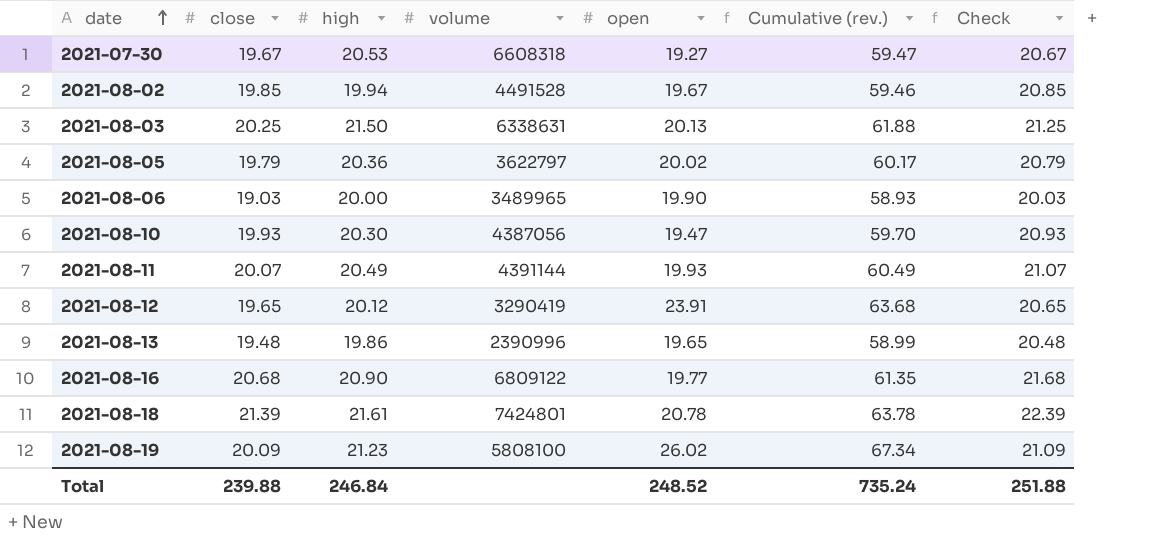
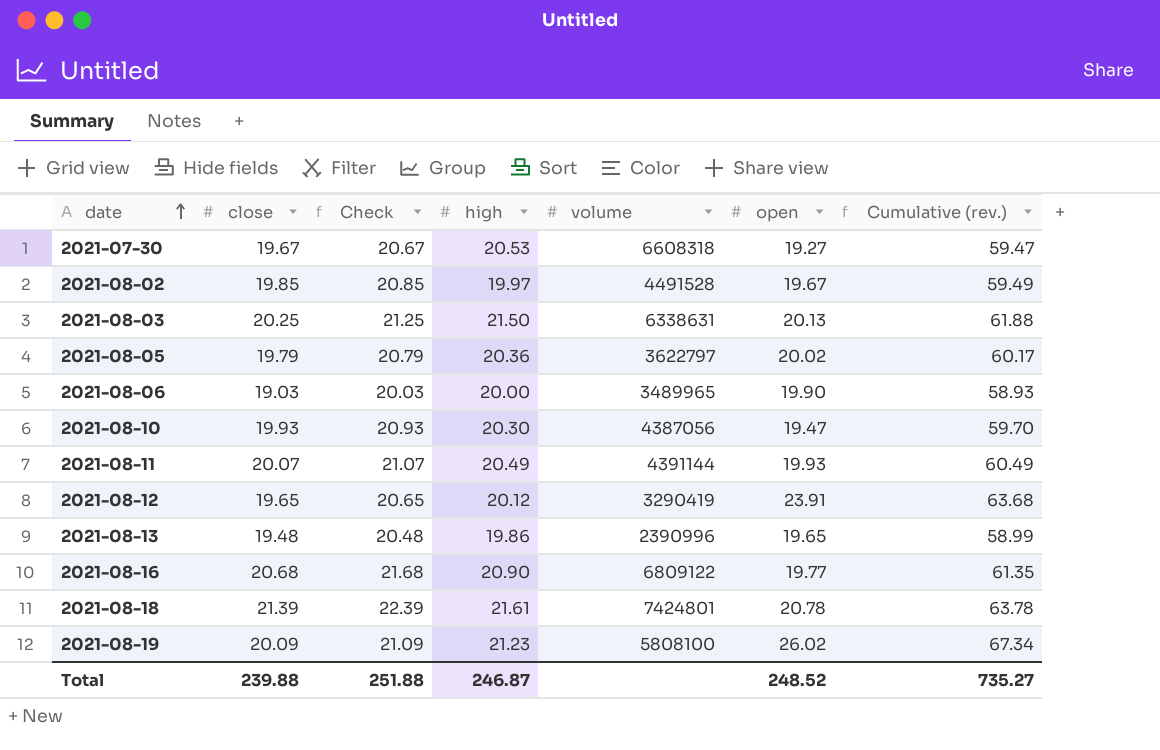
column Check | position: 7 -> 3
2021-08-02 | high: 19.94 -> 19.97
2021-08-02 | Cumulative (rev.): 59.46 -> 59.49
Total | high: 246.84 -> 246.87
Total | Cumulative (rev.): 735.24 -> 735.27

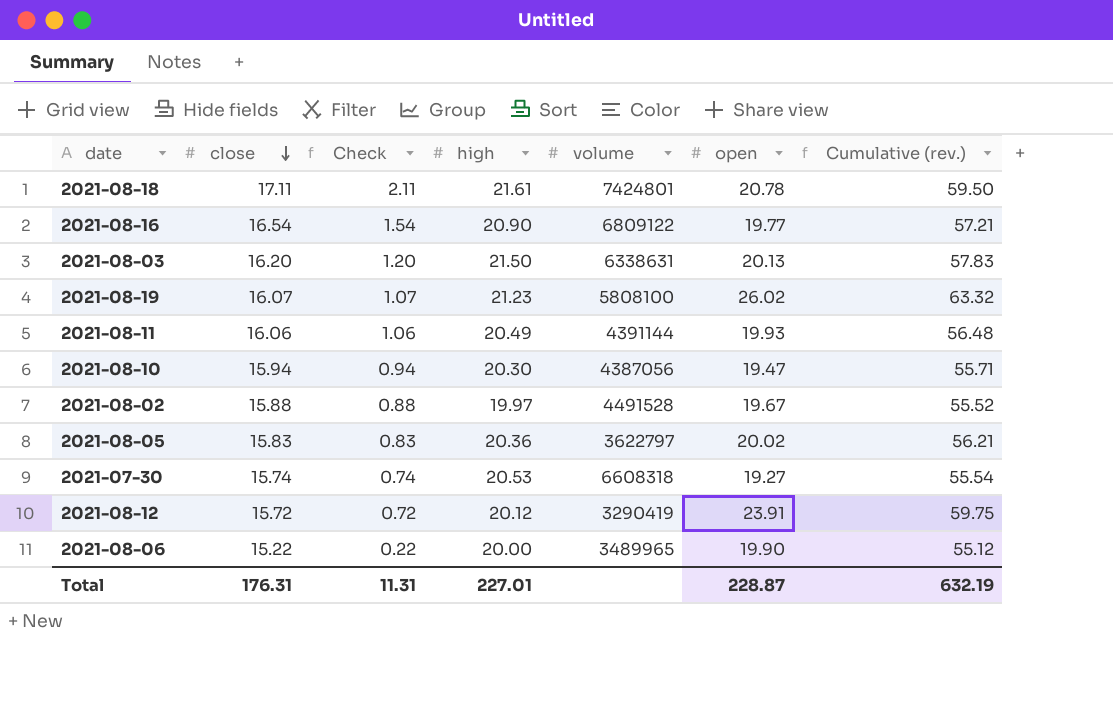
row order: date ascending -> close descending
column Check | formula: [close] + 1 -> [close] - 15
row 2021-08-13: 19.48 | 20.48 | 19.86 | 2390996 | 19.65 | 58.99 -> none
2021-08-18 | close: 21.39 -> 17.11
2021-08-18 | Cumulative (rev.): 63.78 -> 59.50
2021-08-16 | close: 20.68 -> 16.54
2021-08-16 | Cumulative (rev.): 61.35 -> 57.21
2021-08-03 | close: 20.25 -> 16.20
2021-08-03 | Cumulative (rev.): 61.88 -> 57.83
2021-08-19 | close: 20.09 -> 16.07
2021-08-19 | Cumulative (rev.): 67.34 -> 63.32
2021-08-11 | close: 20.07 -> 16.06
2021-08-11 | Cumulative (rev.): 60.49 -> 56.48
2021-08-10 | close: 19.93 -> 15.94
2021-08-10 | Cumulative (rev.): 59.70 -> 55.71
2021-08-02 | close: 19.85 -> 15.88
2021-08-02 | Cumulative (rev.): 59.49 -> 55.52
2021-08-05 | close: 19.79 -> 15.83
2021-08-05 | Cumulative (rev.): 60.17 -> 56.21
2021-07-30 | close: 19.67 -> 15.74
2021-07-30 | Cumulative (rev.): 59.47 -> 55.54
2021-08-12 | close: 19.65 -> 15.72
2021-08-12 | Cumulative (rev.): 63.68 -> 59.75
2021-08-06 | close: 19.03 -> 15.22
2021-08-06 | Cumulative (rev.): 58.93 -> 55.12
Total | close: 239.88 -> 176.31
Total | Check: 251.88 -> 11.31
Total | high: 246.87 -> 227.01
Total | open: 248.52 -> 228.87
Total | Cumulative (rev.): 735.27 -> 632.19

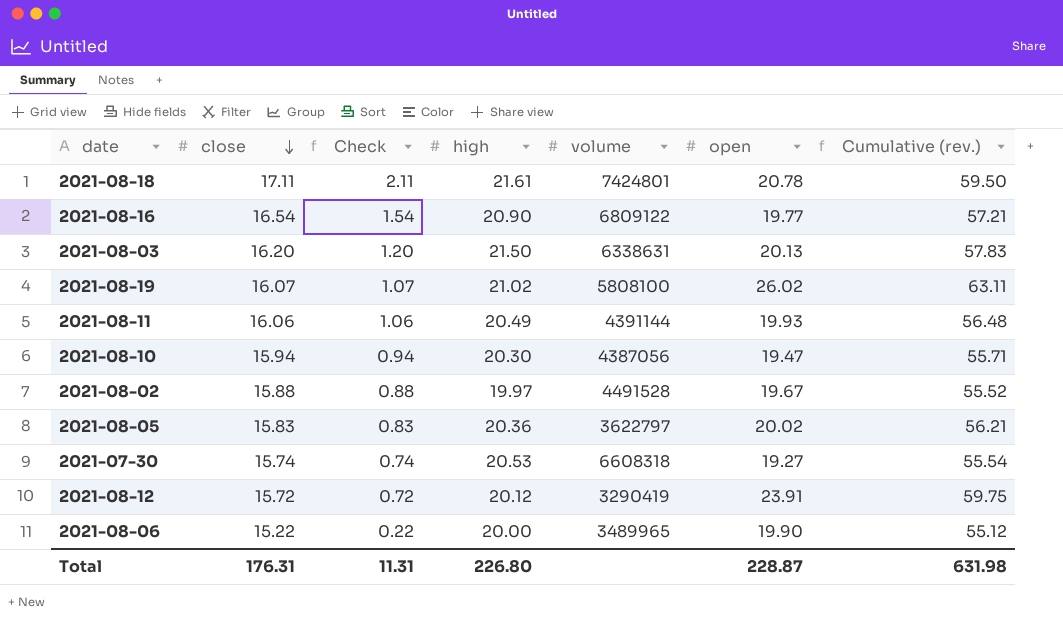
2021-08-19 | high: 21.23 -> 21.02
2021-08-19 | Cumulative (rev.): 63.32 -> 63.11
Total | high: 227.01 -> 226.80
Total | Cumulative (rev.): 632.19 -> 631.98

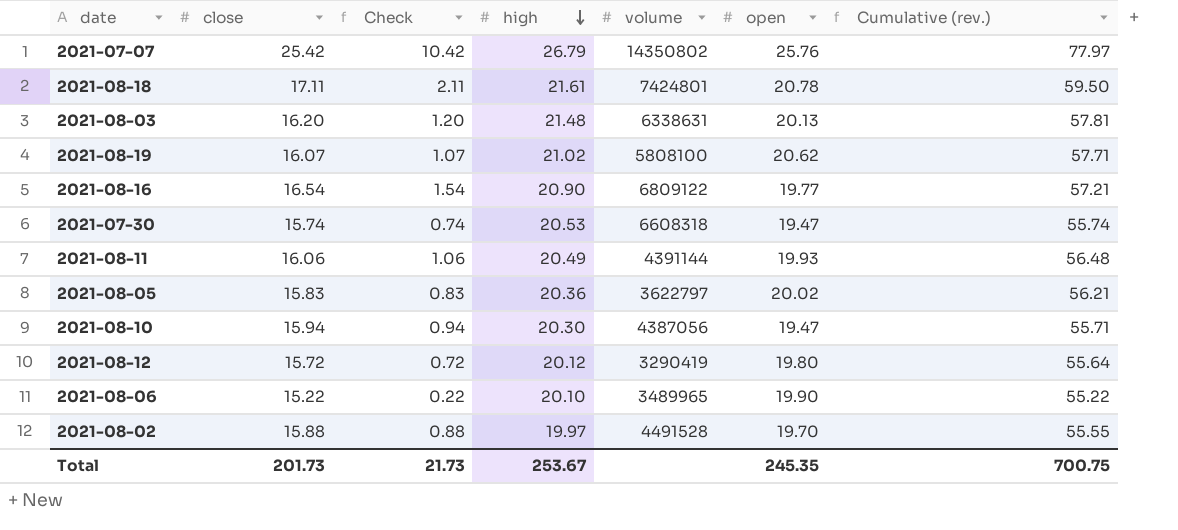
row order: close descending -> high descending
row 2021-07-07: none -> 25.42 | 10.42 | 26.79 | 14350802 | 25.76 | 77.97
2021-08-03 | high: 21.50 -> 21.48
2021-08-03 | Cumulative (rev.): 57.83 -> 57.81
2021-08-19 | open: 26.02 -> 20.62
2021-08-19 | Cumulative (rev.): 63.11 -> 57.71
2021-07-30 | open: 19.27 -> 19.47
2021-07-30 | Cumulative (rev.): 55.54 -> 55.74
2021-08-12 | open: 23.91 -> 19.80
2021-08-12 | Cumulative (rev.): 59.75 -> 55.64
2021-08-06 | high: 20.00 -> 20.10
2021-08-06 | Cumulative (rev.): 55.12 -> 55.22
2021-08-02 | open: 19.67 -> 19.70
2021-08-02 | Cumulative (rev.): 55.52 -> 55.55
Total | close: 176.31 -> 201.73
Total | Check: 11.31 -> 21.73
Total | high: 226.80 -> 253.67
Total | open: 228.87 -> 245.35
Total | Cumulative (rev.): 631.98 -> 700.75

